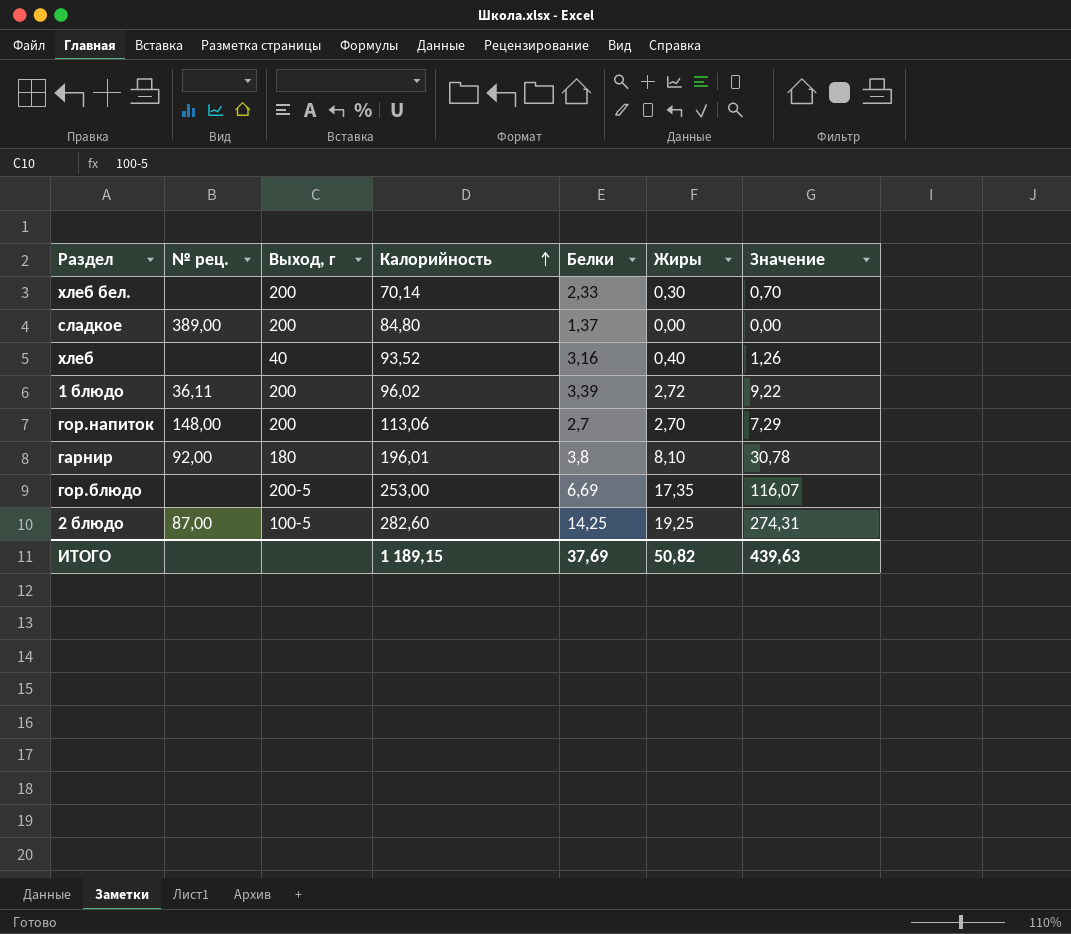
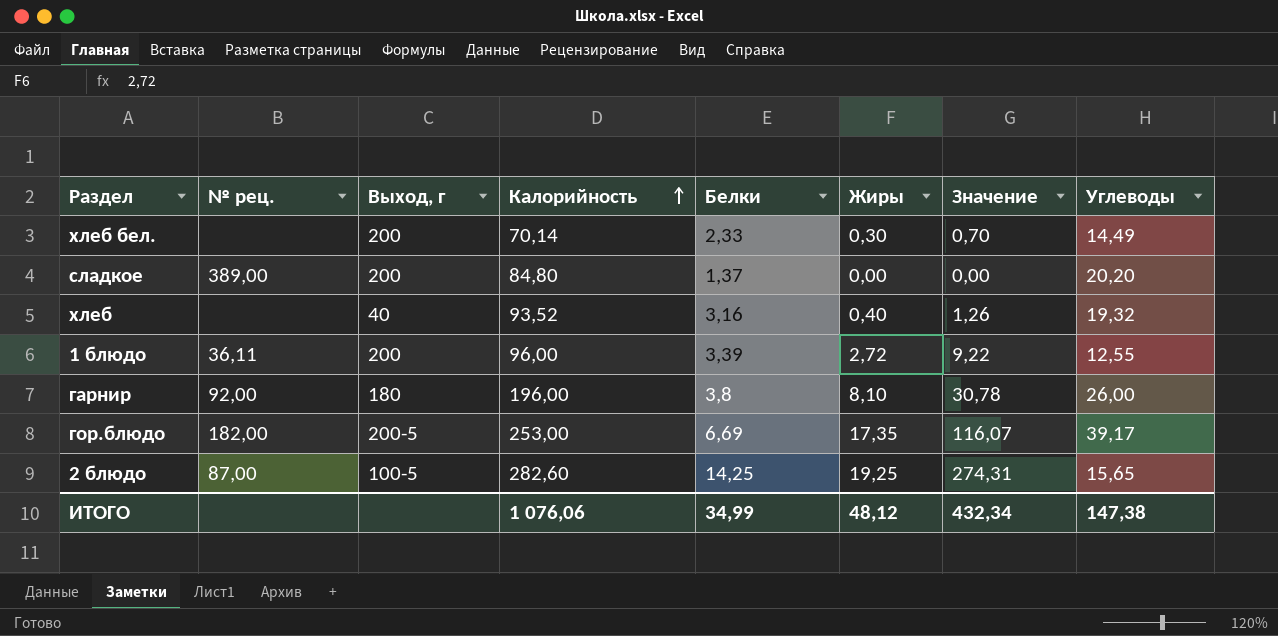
column Углеводы | position: none -> 8
row гор.напиток: 148,00 | 200 | 113,06 | 2,7 | 2,70 | 7,29 -> none
1 блюдо | Калорийность: 96,02 -> 96,00
гарнир | Калорийность: 196,01 -> 196,00
гор.блюдо | № рец.: none -> 182,00
ИТОГО | Калорийность: 1 189,15 -> 1 076,06
ИТОГО | Белки: 37,69 -> 34,99
ИТОГО | Жиры: 50,82 -> 48,12
ИТОГО | Значение: 439,63 -> 432,34

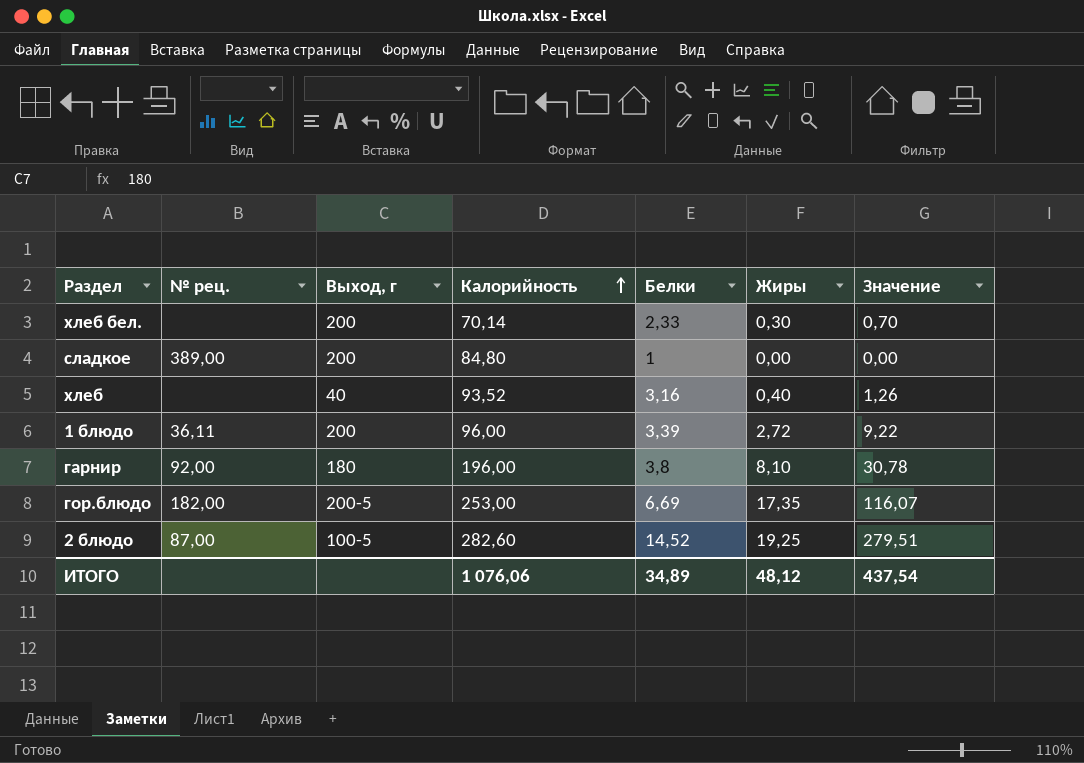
column Углеводы | position: 8 -> none
сладкое | Белки: 1,37 -> 1
2 блюдо | Белки: 14,25 -> 14,52
2 блюдо | Значение: 274,31 -> 279,51
ИТОГО | Белки: 34,99 -> 34,89
ИТОГО | Значение: 432,34 -> 437,54

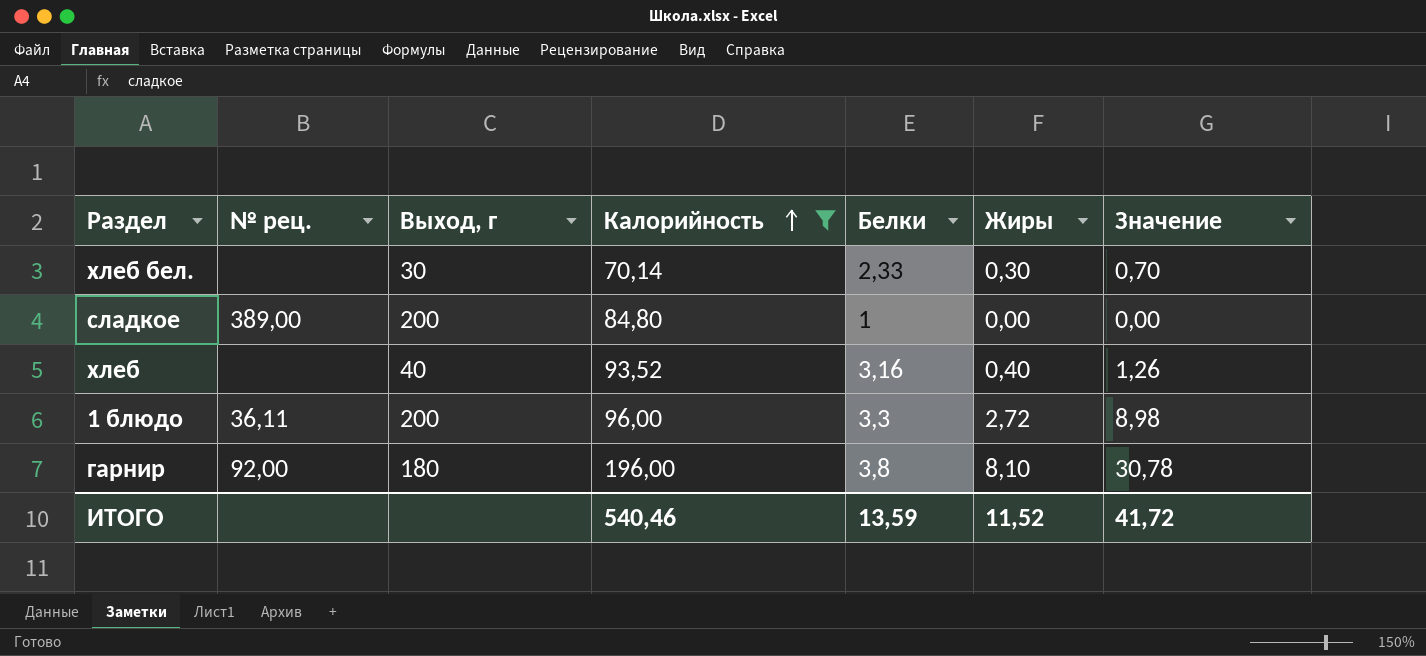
filter: none -> Калорийность <= 196,00
хлеб бел. | Выход, г: 200 -> 30
1 блюдо | Белки: 3,39 -> 3,3
1 блюдо | Значение: 9,22 -> 8,98
ИТОГО | Калорийность: 1 076,06 -> 540,46
ИТОГО | Белки: 34,89 -> 13,59
ИТОГО | Жиры: 48,12 -> 11,52
ИТОГО | Значение: 437,54 -> 41,72

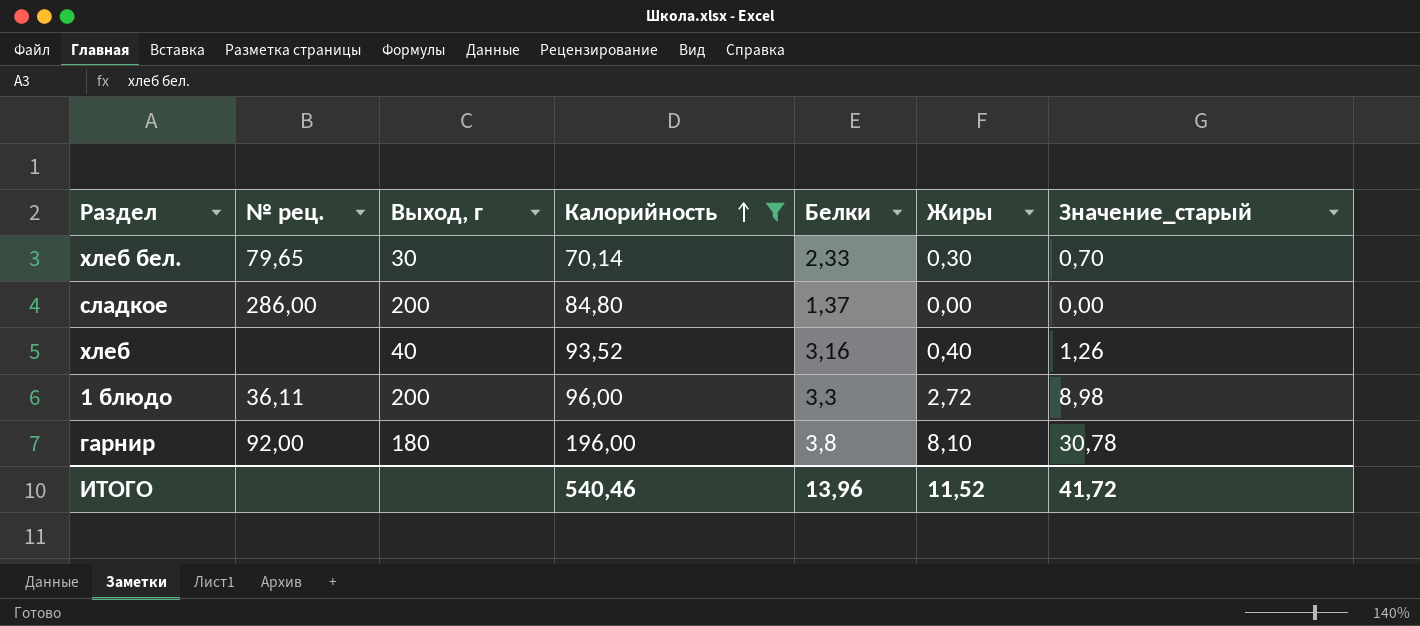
column name: Значение -> Значение_старый
хлеб бел. | № рец.: none -> 79,65
сладкое | № рец.: 389,00 -> 286,00
сладкое | Белки: 1 -> 1,37
ИТОГО | Белки: 13,59 -> 13,96

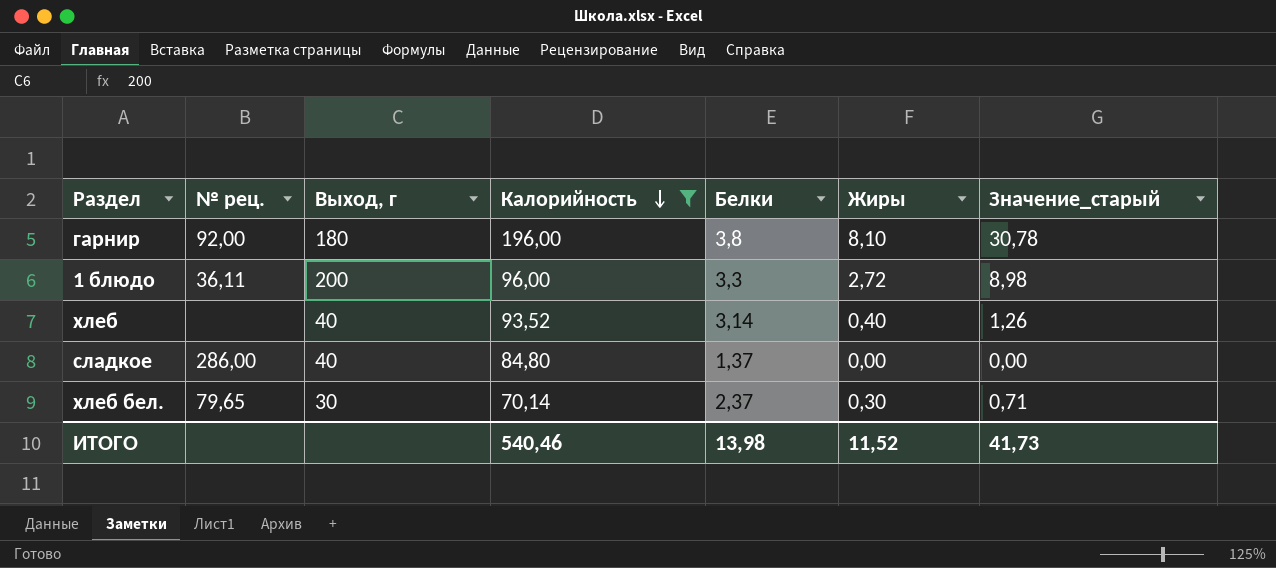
row order: Калорийность ascending -> Калорийность descending
хлеб | Белки: 3,16 -> 3,14
сладкое | Выход, г: 200 -> 40
хлеб бел. | Белки: 2,33 -> 2,37
хлеб бел. | Значение_старый: 0,70 -> 0,71
ИТОГО | Белки: 13,96 -> 13,98
ИТОГО | Значение_старый: 41,72 -> 41,73

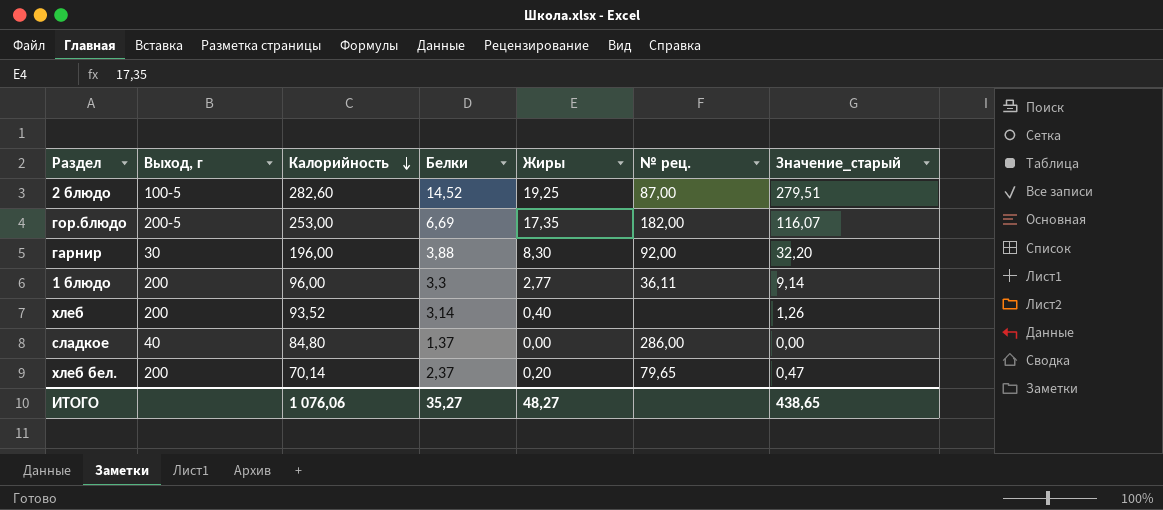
filter: Калорийность <= 196,00 -> none
column № рец. | position: 2 -> 6
гарнир | Выход, г: 180 -> 30
гарнир | Белки: 3,8 -> 3,88
гарнир | Жиры: 8,10 -> 8,30
гарнир | Значение_старый: 30,78 -> 32,20
1 блюдо | Жиры: 2,72 -> 2,77
1 блюдо | Значение_старый: 8,98 -> 9,14
хлеб | Выход, г: 40 -> 200
хлеб бел. | Выход, г: 30 -> 200
хлеб бел. | Жиры: 0,30 -> 0,20
хлеб бел. | Значение_старый: 0,71 -> 0,47
ИТОГО | Калорийность: 540,46 -> 1 076,06
ИТОГО | Белки: 13,98 -> 35,27
ИТОГО | Жиры: 11,52 -> 48,27
ИТОГО | Значение_старый: 41,73 -> 438,65

